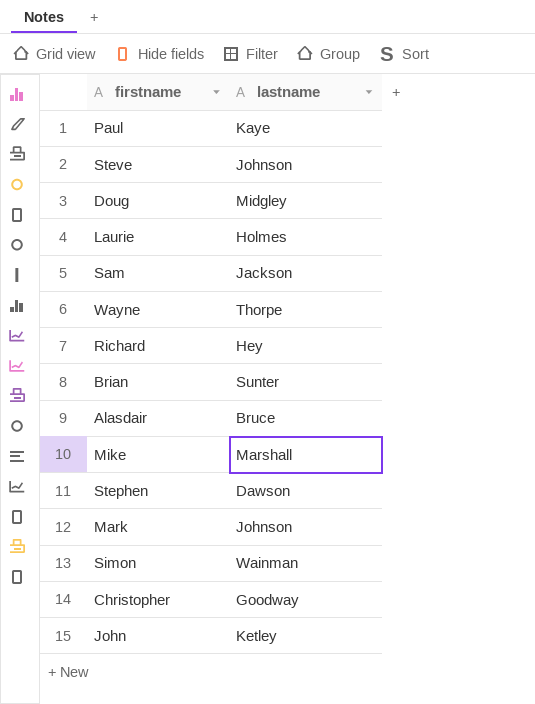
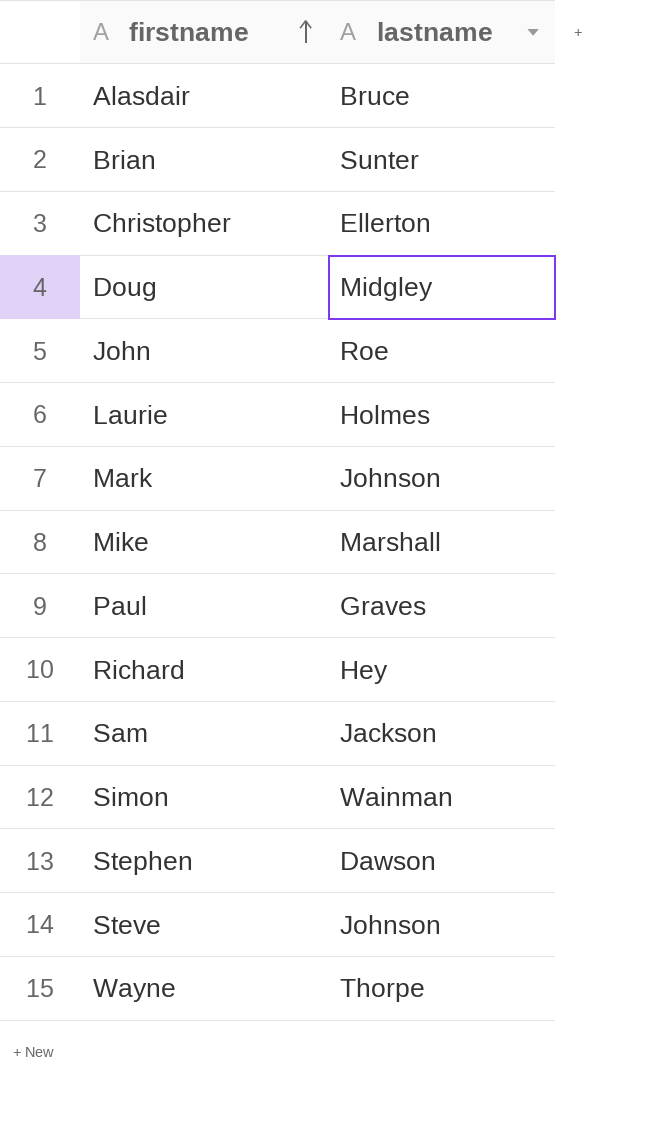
row order: none -> firstname ascending
Christopher | lastname: Goodway -> Ellerton
John | lastname: Ketley -> Roe
Paul | lastname: Kaye -> Graves

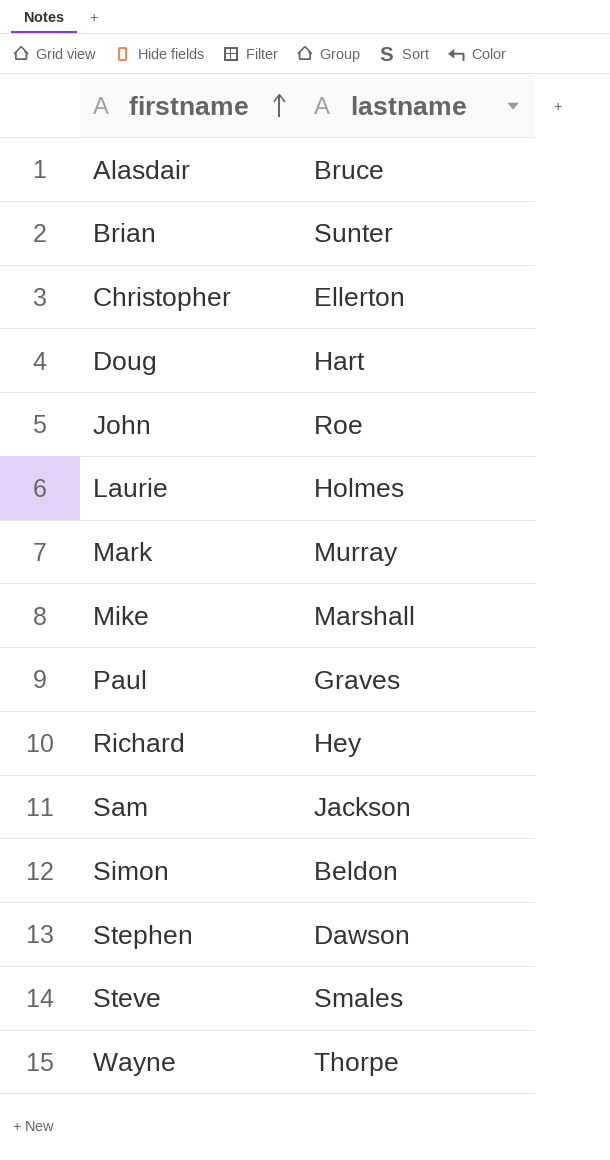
Doug | lastname: Midgley -> Hart
Mark | lastname: Johnson -> Murray
Simon | lastname: Wainman -> Beldon
Steve | lastname: Johnson -> Smales

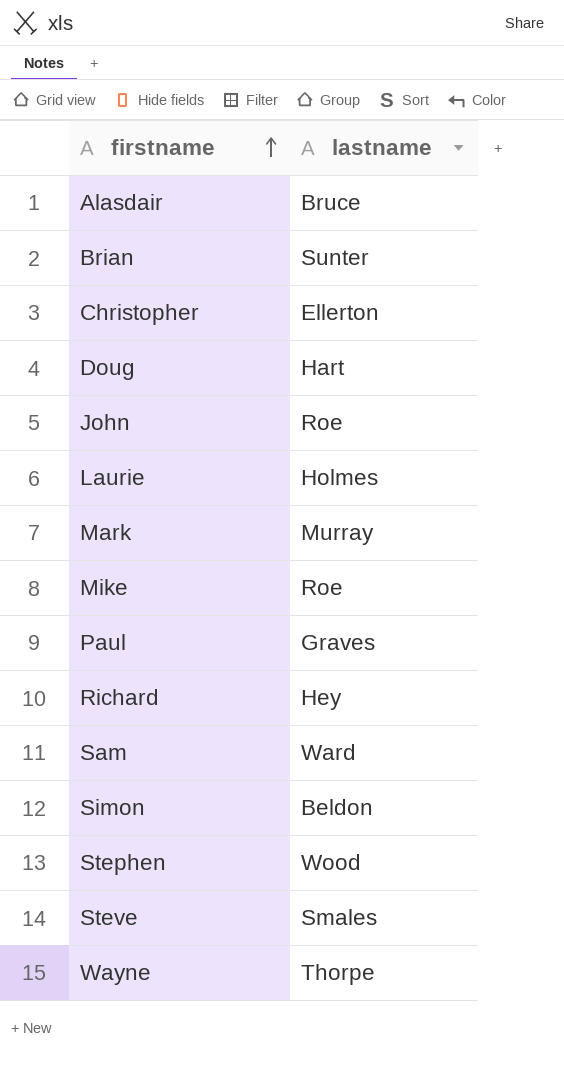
Mike | lastname: Marshall -> Roe
Sam | lastname: Jackson -> Ward
Stephen | lastname: Dawson -> Wood

